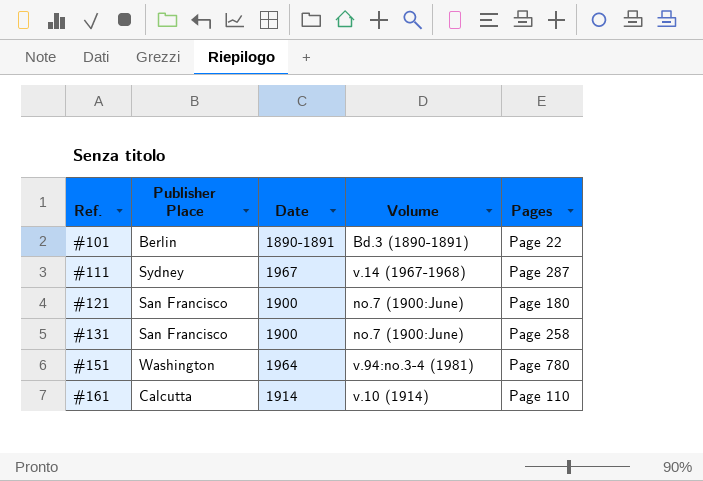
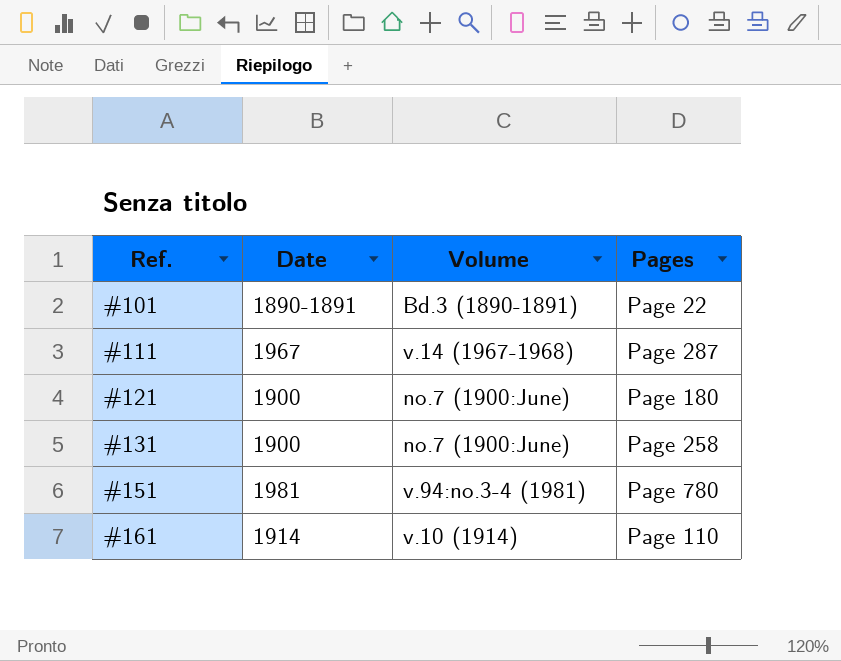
column Publisher Place | position: 2 -> none
#151 | Date: 1964 -> 1981

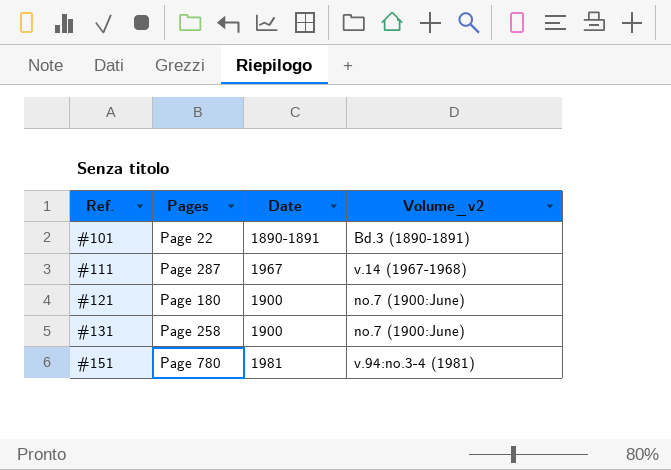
column Pages | position: 4 -> 2
column name: Volume -> Volume_v2
row #161: 1914 | v.10 (1914) | Page 110 -> none

